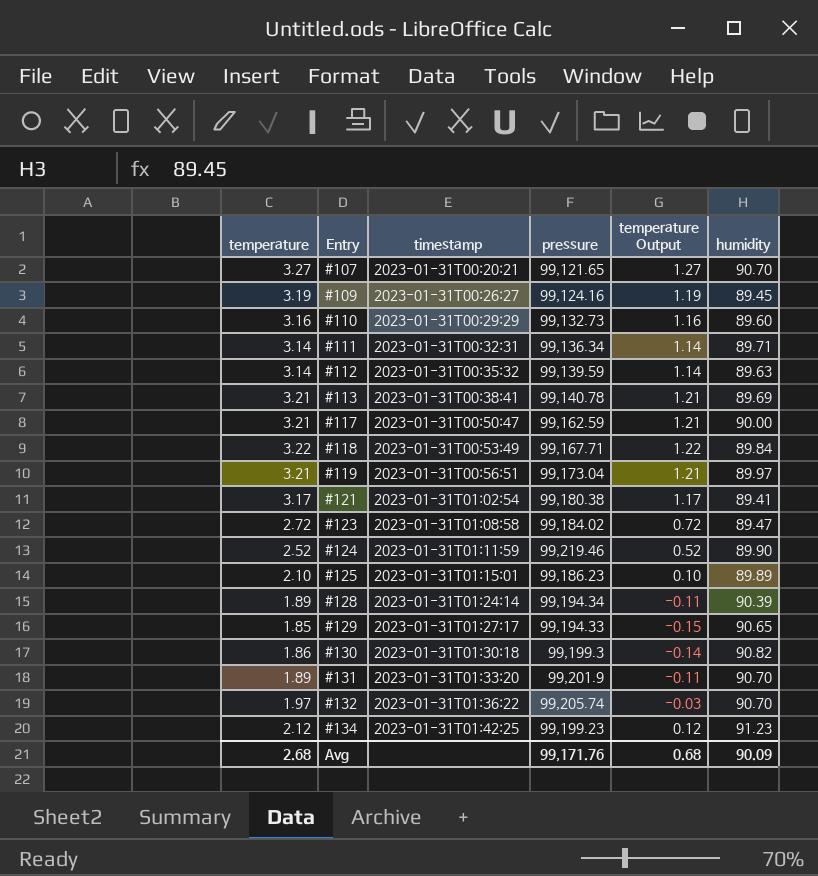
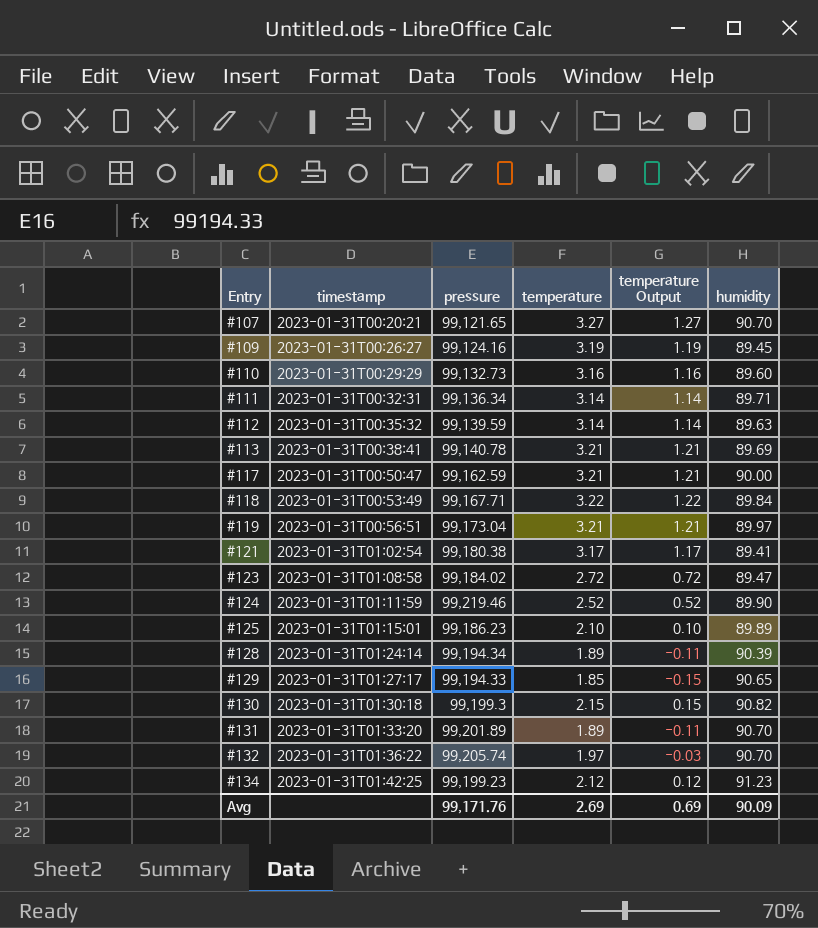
column temperature | position: 1 -> 4
#130 | temperature: 1.86 -> 2.15
#130 | temperature Output: -0.14 -> 0.15
#131 | pressure: 99,201.9 -> 99,201.89
Avg | temperature: 2.68 -> 2.69
Avg | temperature Output: 0.68 -> 0.69

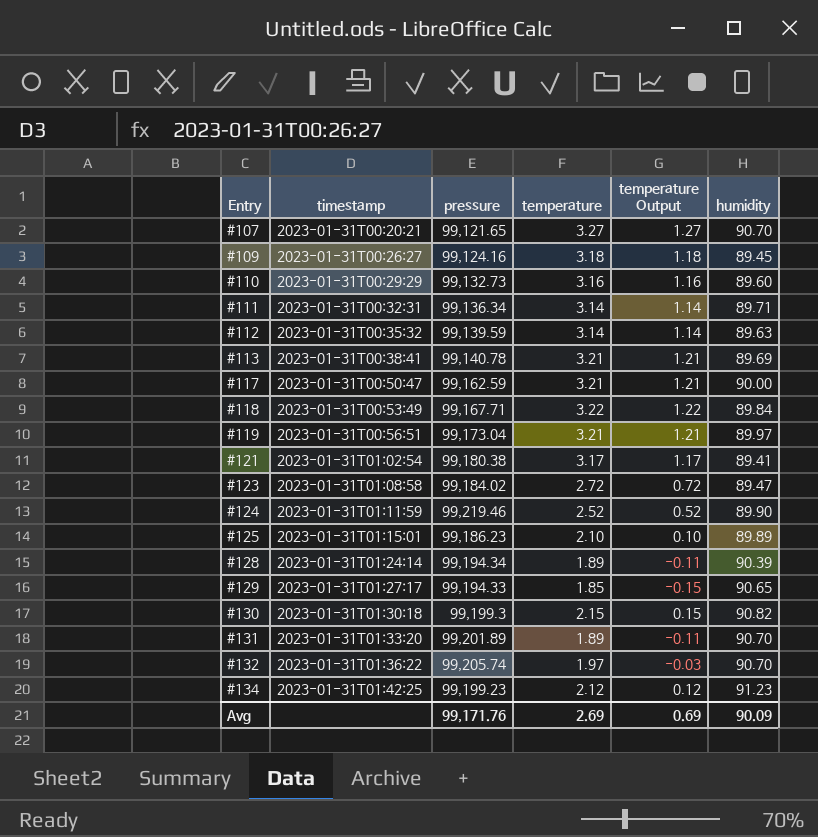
#109 | temperature: 3.19 -> 3.18
#109 | temperature Output: 1.19 -> 1.18

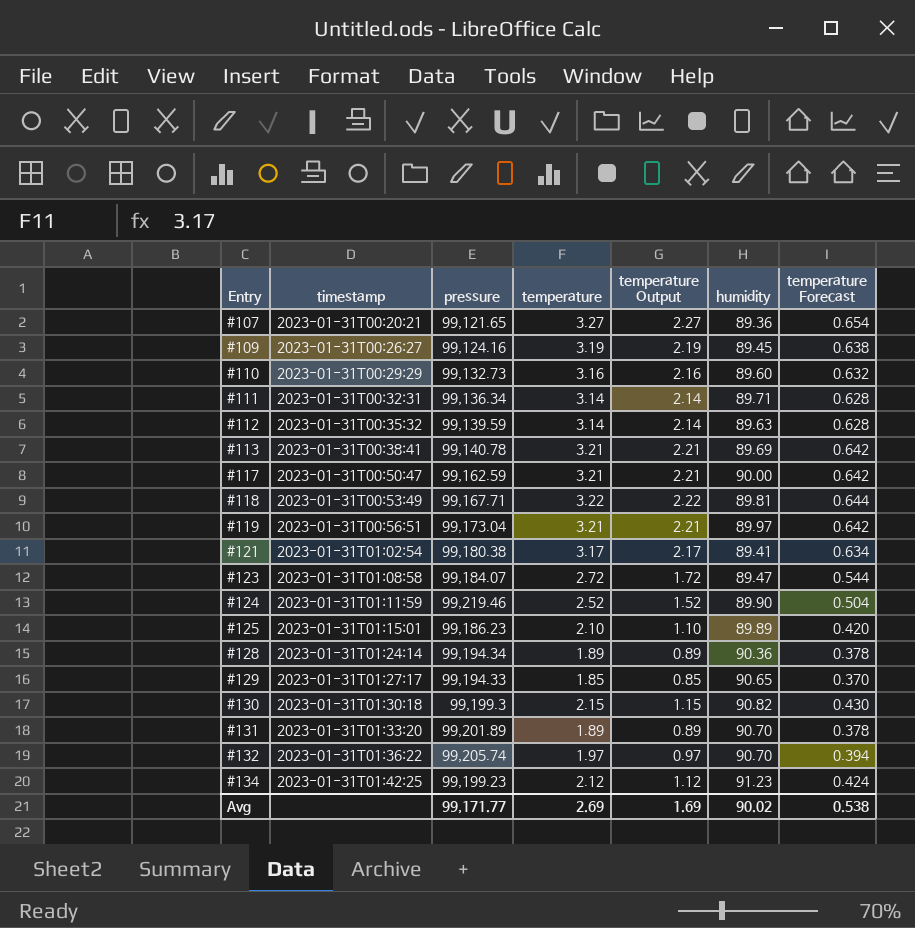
column temperature Output | formula: [temperature] - 2 -> [temperature] - 1
column temperature Forecast | formula: none -> [temperature] * 0.2
#107 | humidity: 90.70 -> 89.36
#109 | temperature: 3.18 -> 3.19
#118 | humidity: 89.84 -> 89.81
#123 | pressure: 99,184.02 -> 99,184.07
#128 | humidity: 90.39 -> 90.36
Avg | pressure: 99,171.76 -> 99,171.77
Avg | temperature Output: 0.69 -> 1.69
Avg | humidity: 90.09 -> 90.02

